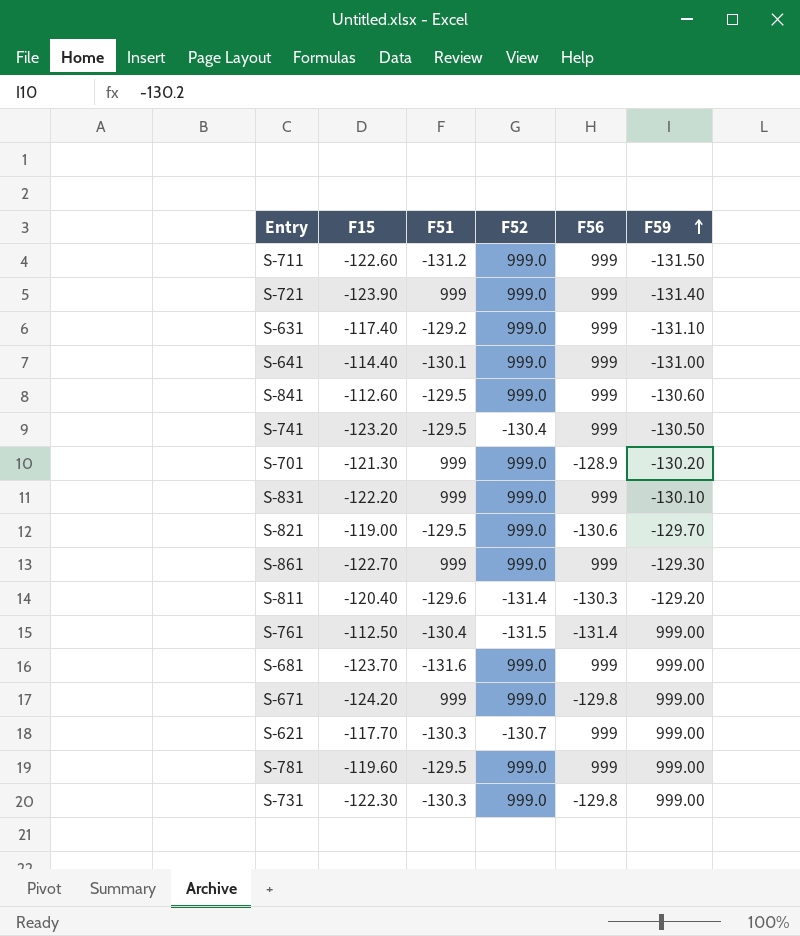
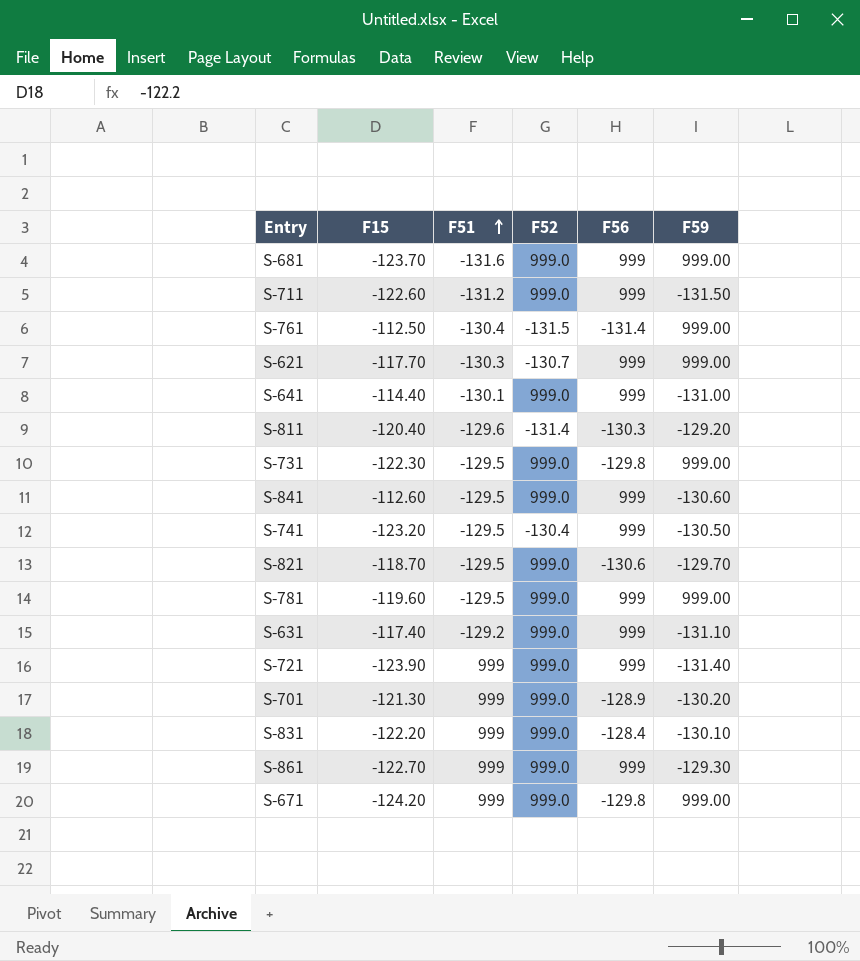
row order: F59 ascending -> F51 ascending
S-731 | F51: -130.3 -> -129.5
S-821 | F15: -119.00 -> -118.70
S-831 | F56: 999 -> -128.4

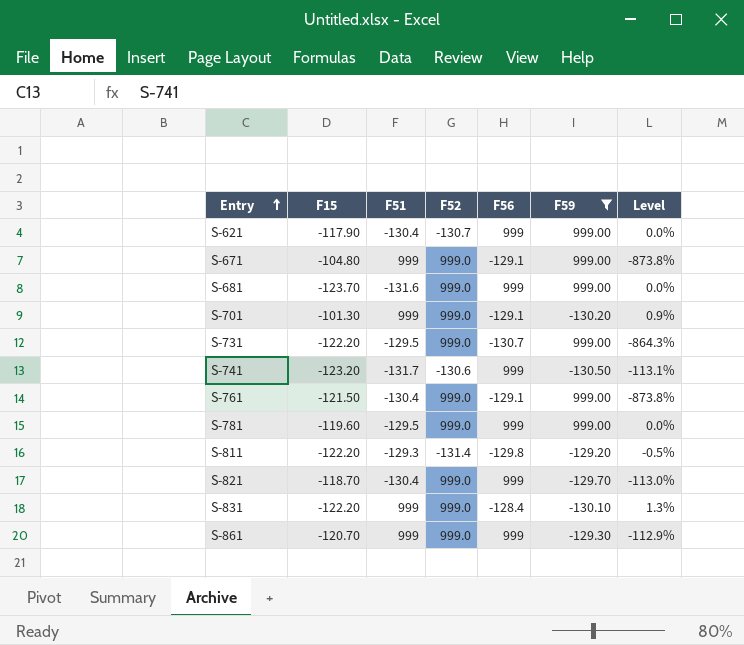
filter: none -> F59 >= -130.50
row order: F51 ascending -> Entry ascending
column Level | formula: none -> ([F59] - [F56]) / [F56]
S-621 | F15: -117.70 -> -117.90
S-621 | F51: -130.3 -> -130.4
S-671 | F15: -124.20 -> -104.80
S-671 | F56: -129.8 -> -129.1
S-701 | F15: -121.30 -> -101.30
S-701 | F56: -128.9 -> -129.1
S-731 | F15: -122.30 -> -122.20
S-731 | F56: -129.8 -> -130.7
S-741 | F51: -129.5 -> -131.7
S-741 | F52: -130.4 -> -130.6
S-761 | F15: -112.50 -> -121.50
S-761 | F52: -131.5 -> 999.0
S-761 | F56: -131.4 -> -129.1
S-811 | F15: -120.40 -> -122.20
S-811 | F51: -129.6 -> -129.3
S-811 | F56: -130.3 -> -129.8
S-821 | F51: -129.5 -> -130.4
S-821 | F56: -130.6 -> 999
S-861 | F15: -122.70 -> -120.70

